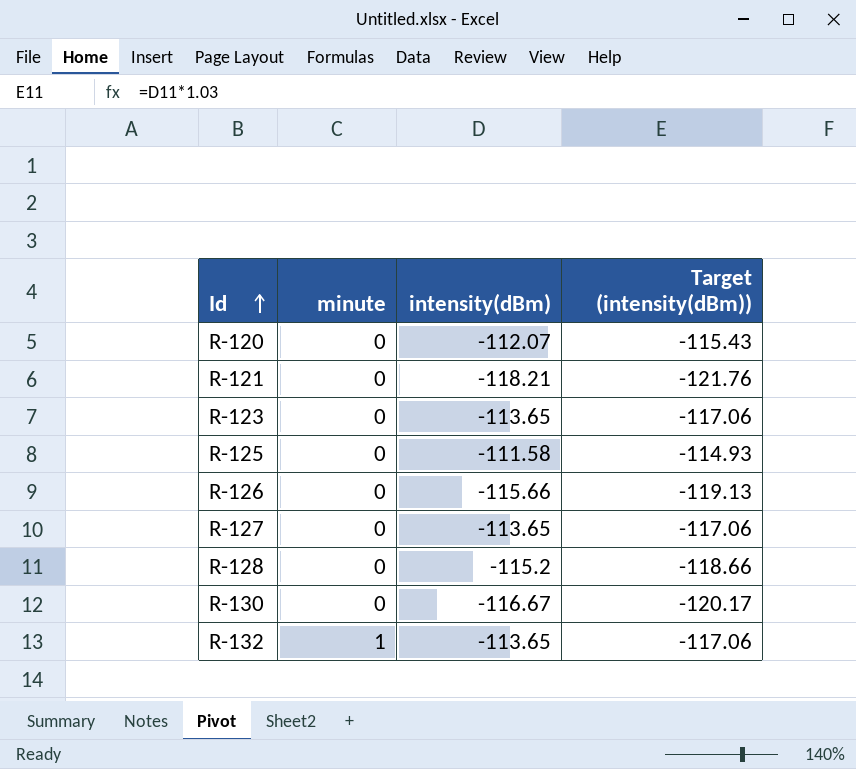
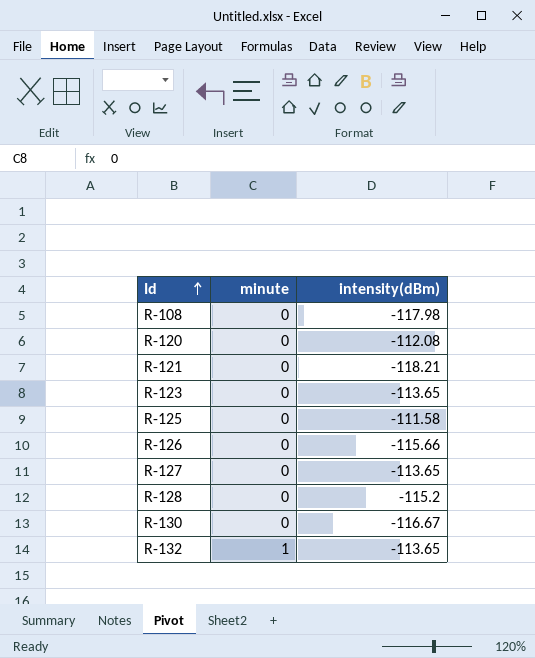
column Target (intensity(dBm)) | formula: [intensity(dBm)] * 1.03 -> none
row R-108: none -> 0 | -117.98
R-120 | intensity(dBm): -112.07 -> -112.08

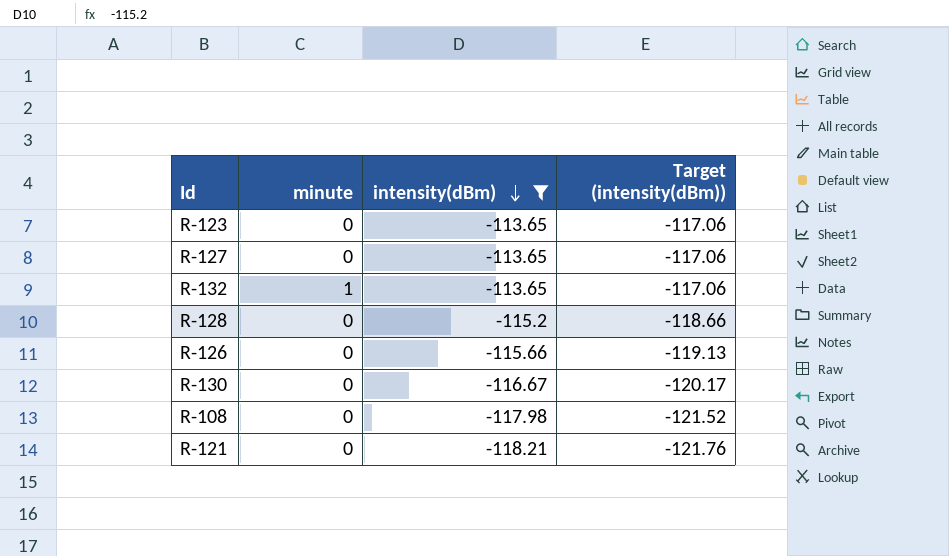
filter: none -> intensity(dBm) <= -113.65
row order: Id ascending -> intensity(dBm) descending
column Target (intensity(dBm)) | formula: none -> [intensity(dBm)] * 1.03

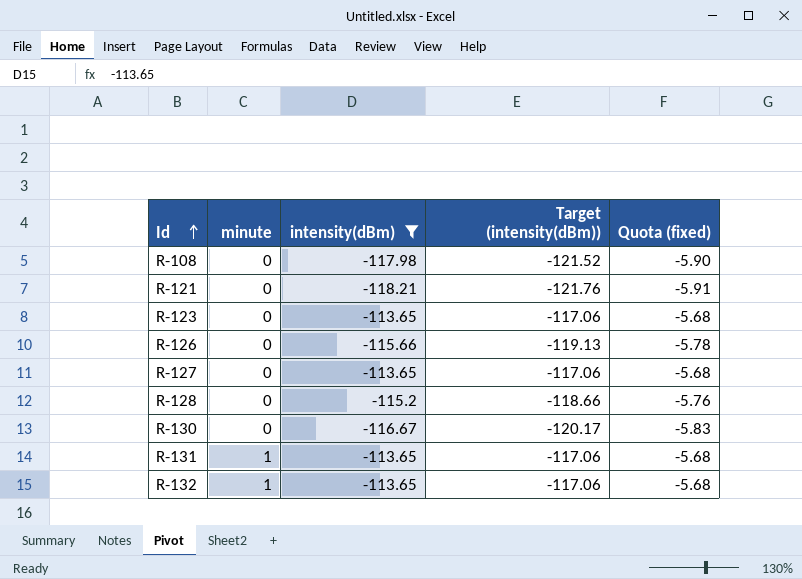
row order: intensity(dBm) descending -> Id ascending
column Quota (fixed) | formula: none -> [intensity(dBm)] * 0.05
row R-131: none -> 1 | -113.65 | -117.06 | -5.68

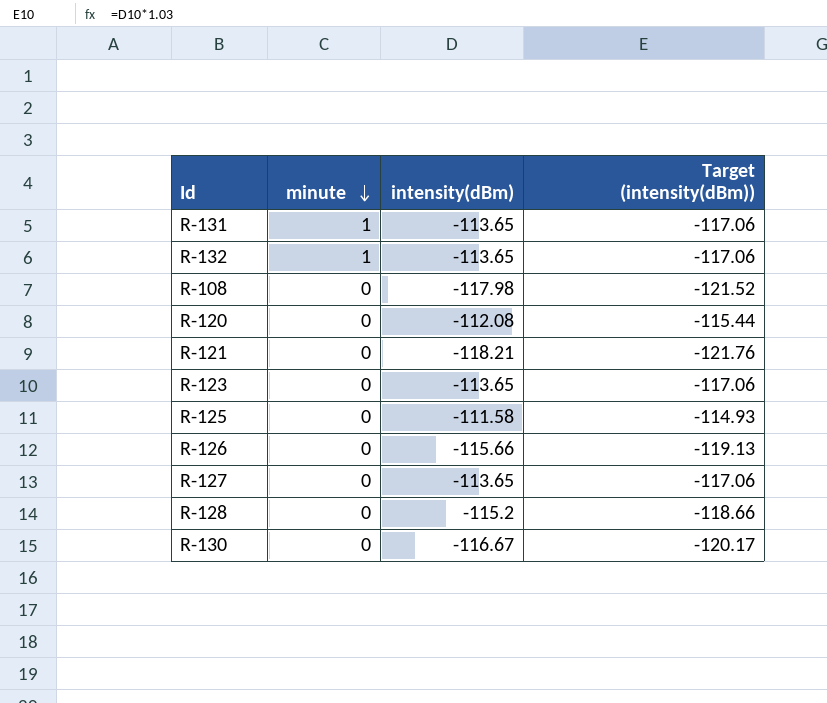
filter: intensity(dBm) <= -113.65 -> none
row order: Id ascending -> minute descending
column Quota (fixed) | formula: [intensity(dBm)] * 0.05 -> none

